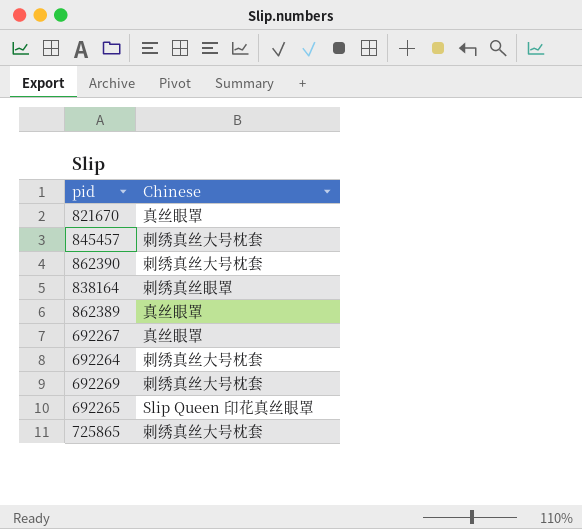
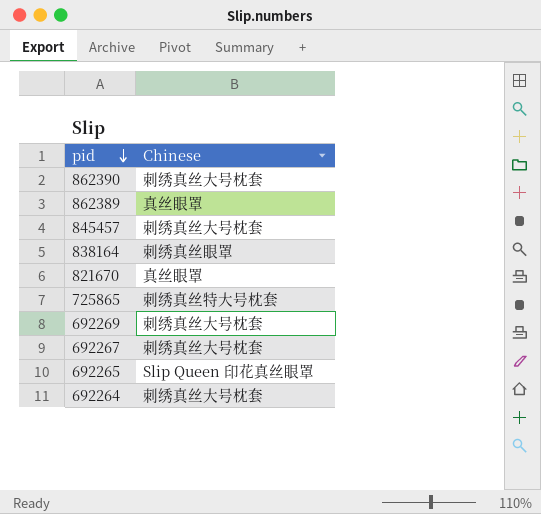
row order: none -> pid descending
725865 | Chinese: 刺绣真丝大号枕套 -> 刺绣真丝特大号枕套
692267 | Chinese: 真丝眼罩 -> 刺绣真丝大号枕套

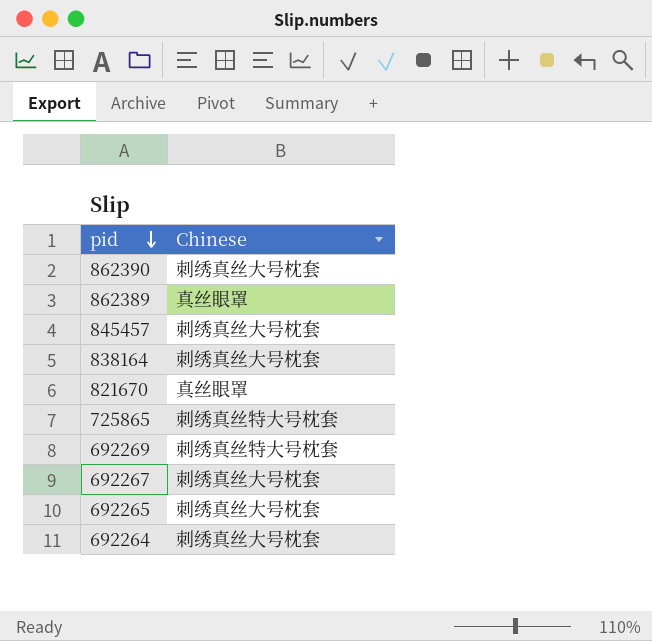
838164 | Chinese: 刺绣真丝眼罩 -> 刺绣真丝大号枕套
692269 | Chinese: 刺绣真丝大号枕套 -> 刺绣真丝特大号枕套
692265 | Chinese: Slip Queen 印花真丝眼罩 -> 刺绣真丝大号枕套

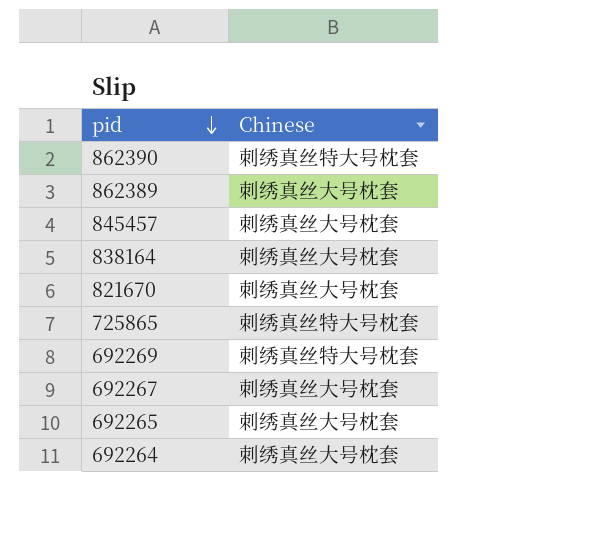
862390 | Chinese: 刺绣真丝大号枕套 -> 刺绣真丝特大号枕套
862389 | Chinese: 真丝眼罩 -> 刺绣真丝大号枕套
821670 | Chinese: 真丝眼罩 -> 刺绣真丝大号枕套

